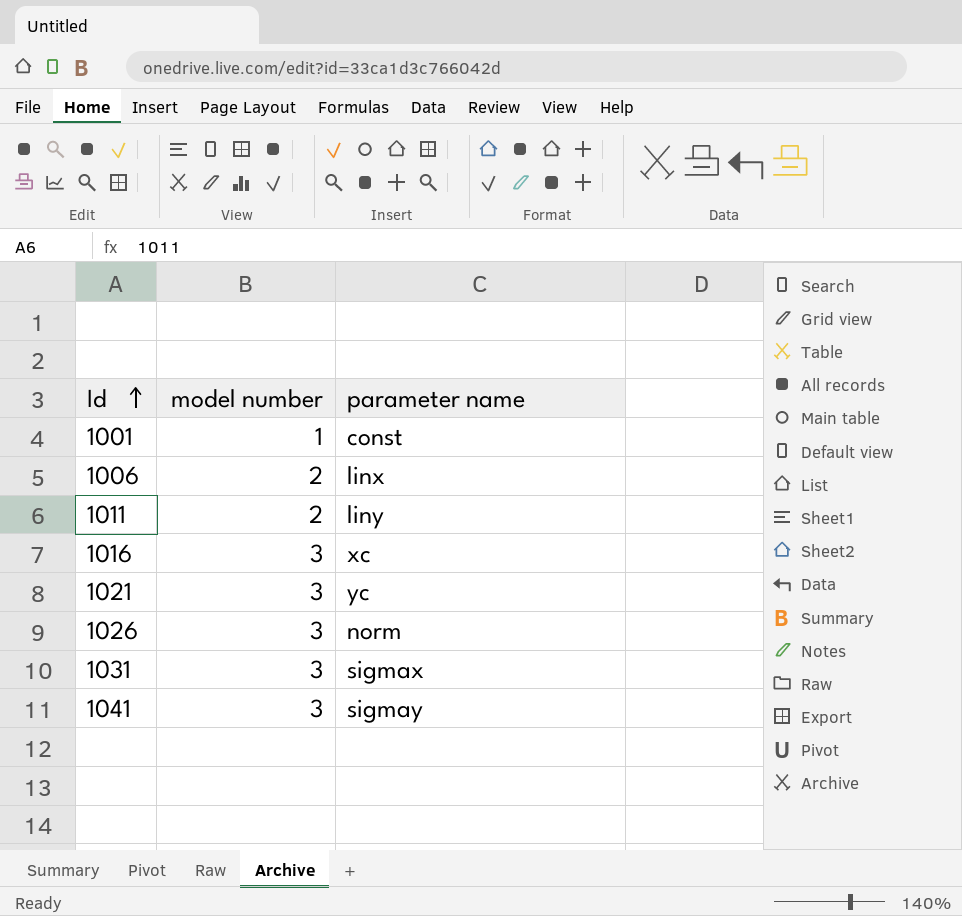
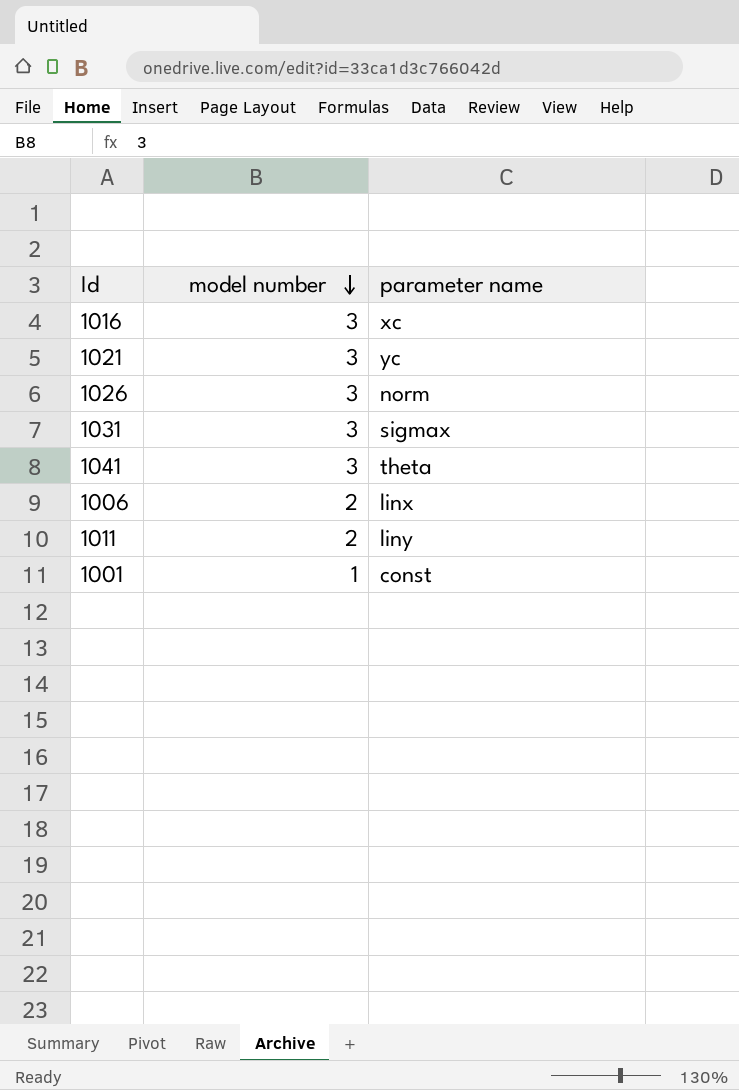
row order: Id ascending -> model number descending
1041 | parameter name: sigmay -> theta

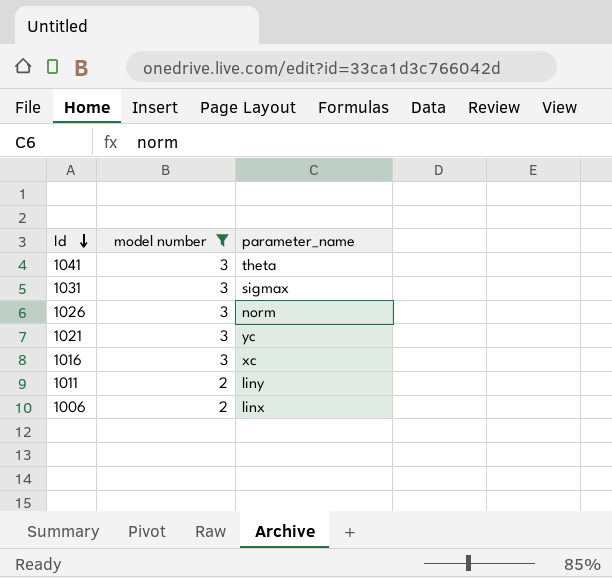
filter: none -> model number != 1
row order: model number descending -> Id descending
column name: parameter name -> parameter_name

